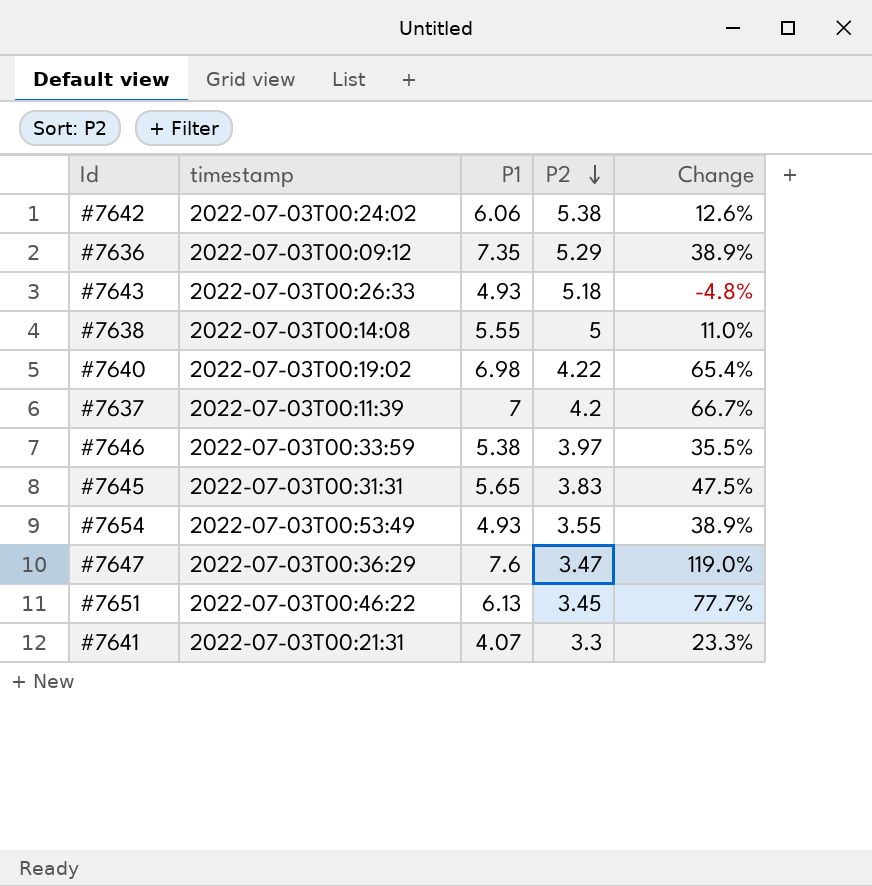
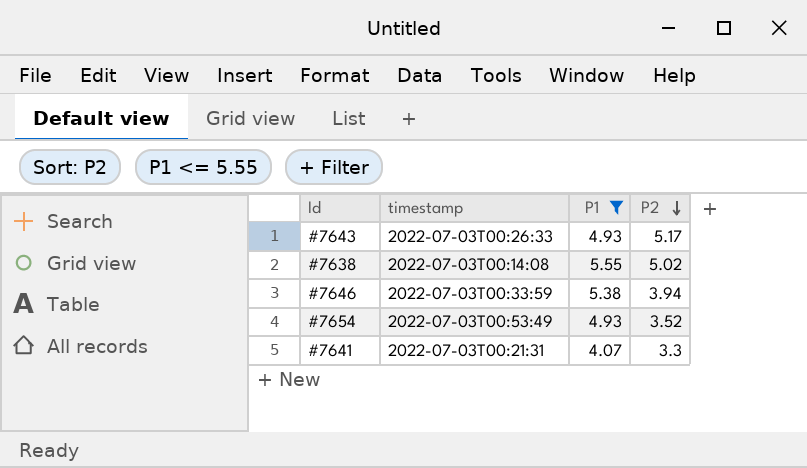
filter: none -> P1 <= 5.55
column Change | formula: ([P1] - [P2]) / [P2] -> none
#7643 | P2: 5.18 -> 5.17
#7638 | P2: 5 -> 5.02
#7646 | P2: 3.97 -> 3.94
#7654 | P2: 3.55 -> 3.52

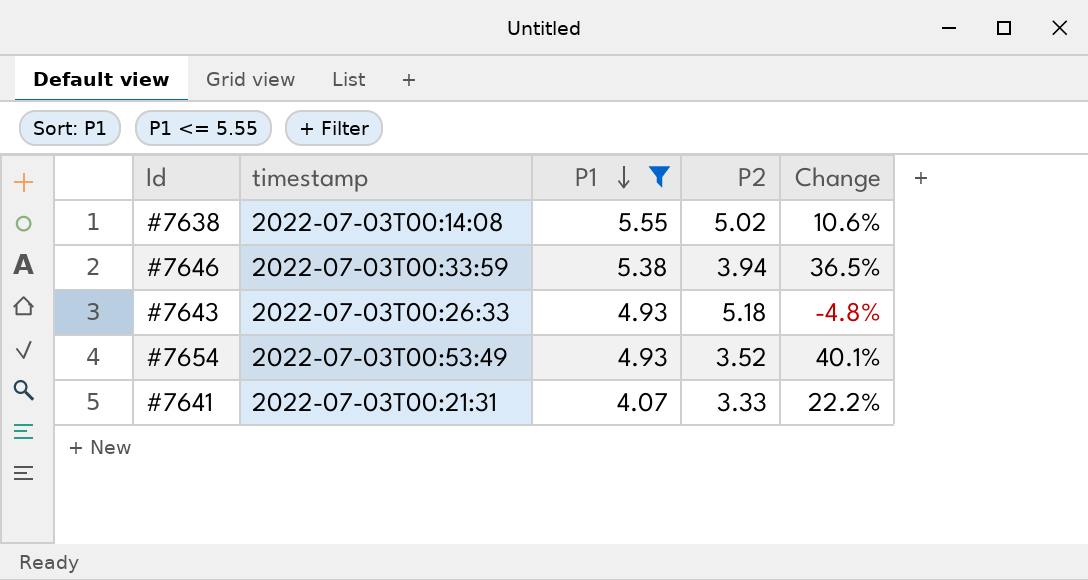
row order: P2 descending -> P1 descending
column Change | formula: none -> ([P1] - [P2]) / [P2]
#7643 | P2: 5.17 -> 5.18
#7641 | P2: 3.3 -> 3.33

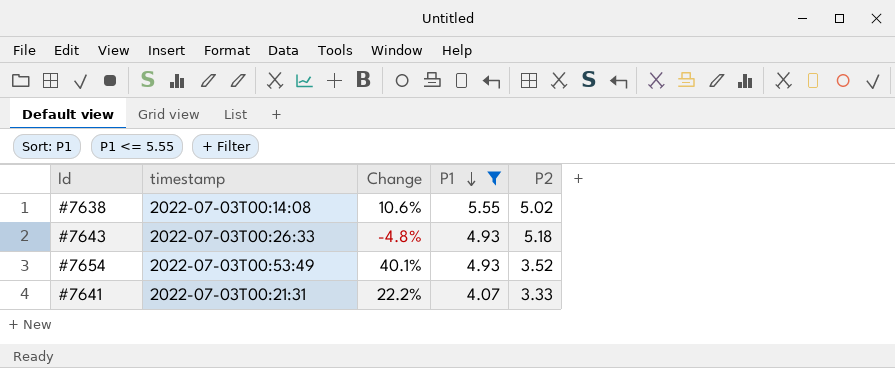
column Change | position: 5 -> 3
row #7646: 2022-07-03T00:33:59 | 5.38 | 3.94 | 36.5% -> none

